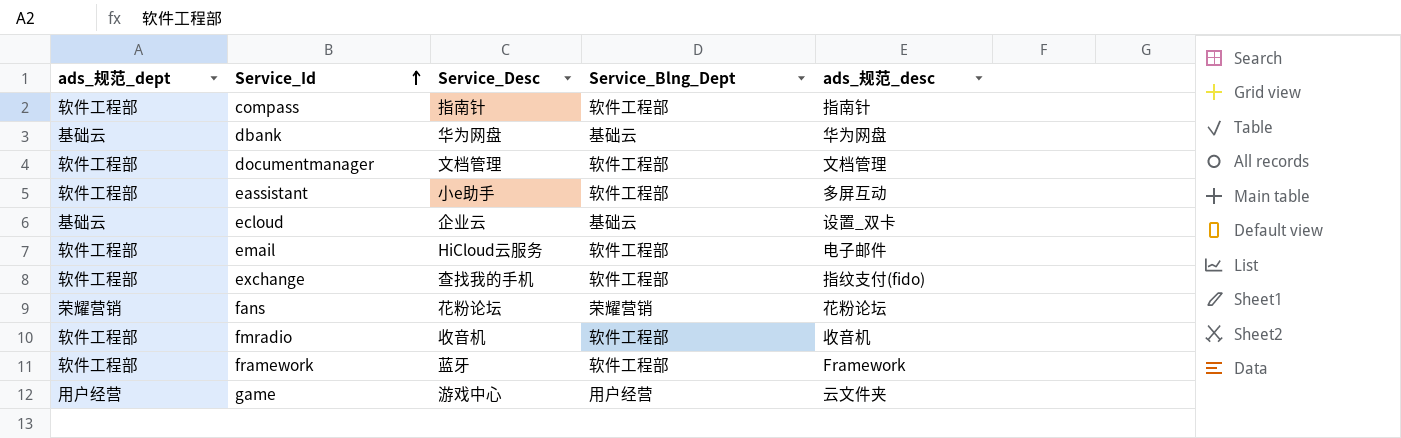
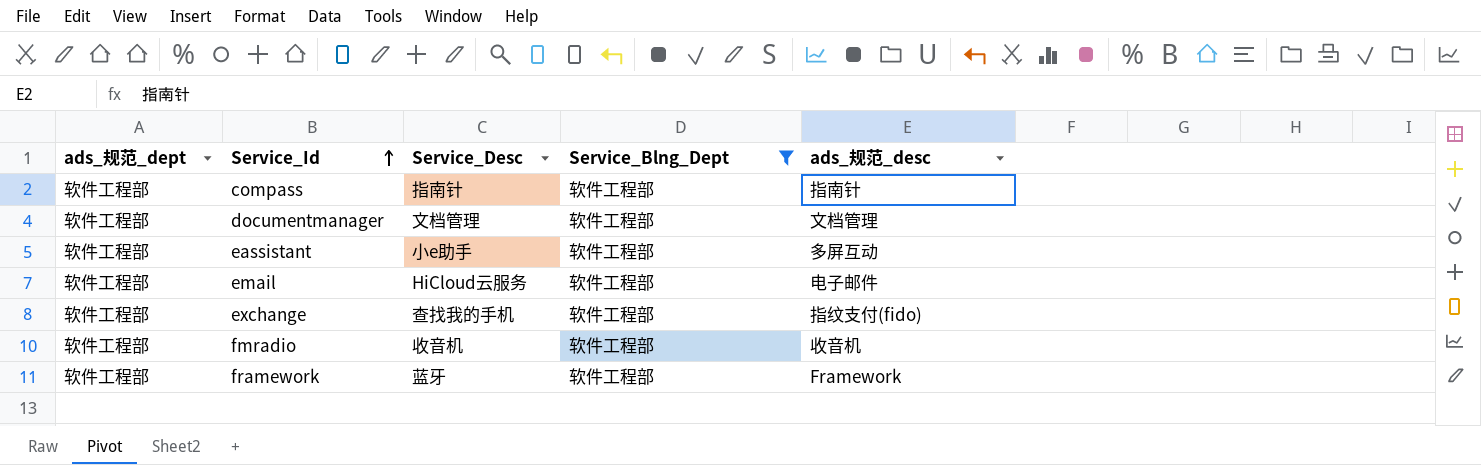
filter: none -> Service_Blng_Dept = 软件工程部

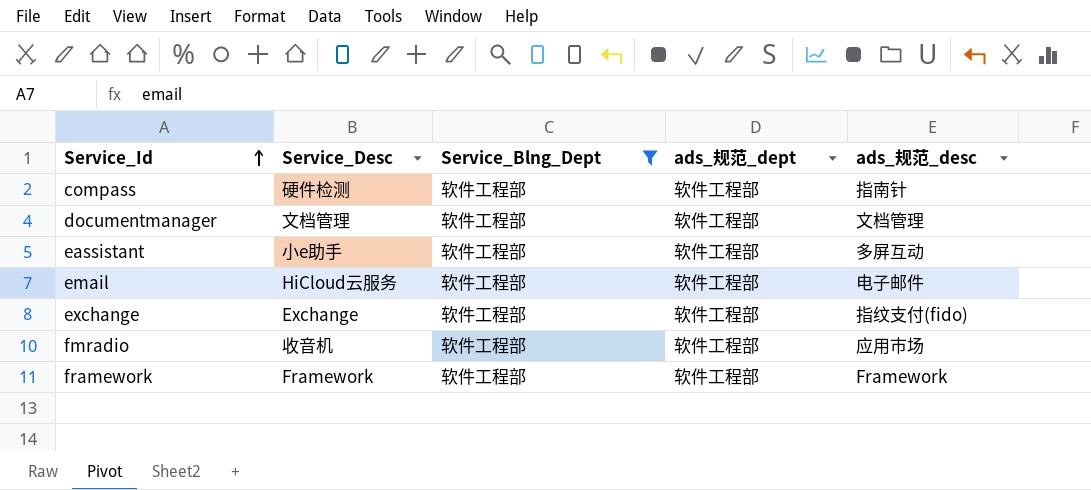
column ads_规范_dept | position: 1 -> 4
compass | Service_Desc: 指南针 -> 硬件检测
exchange | Service_Desc: 查找我的手机 -> Exchange
fmradio | ads_规范_desc: 收音机 -> 应用市场
framework | Service_Desc: 蓝牙 -> Framework

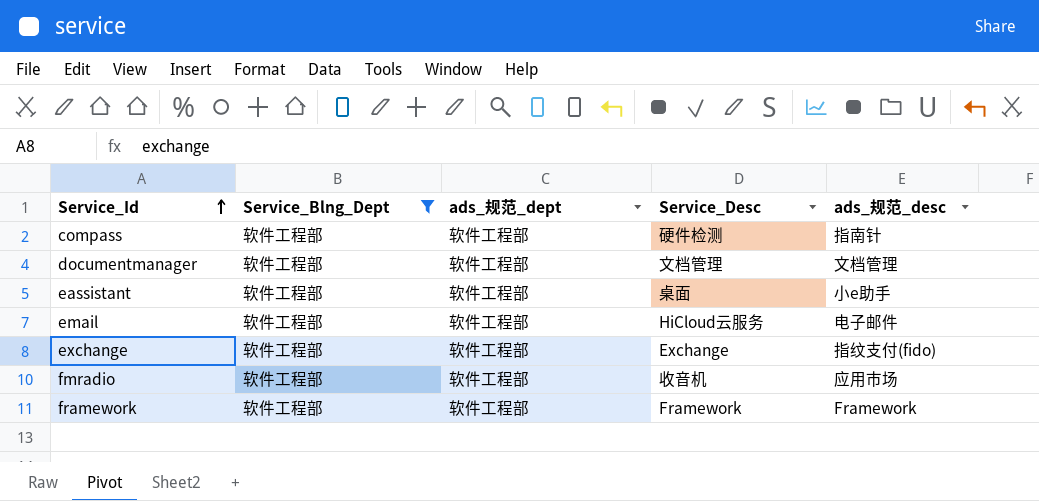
column Service_Desc | position: 2 -> 4
eassistant | Service_Desc: 小e助手 -> 桌面
eassistant | ads_规范_desc: 多屏互动 -> 小e助手

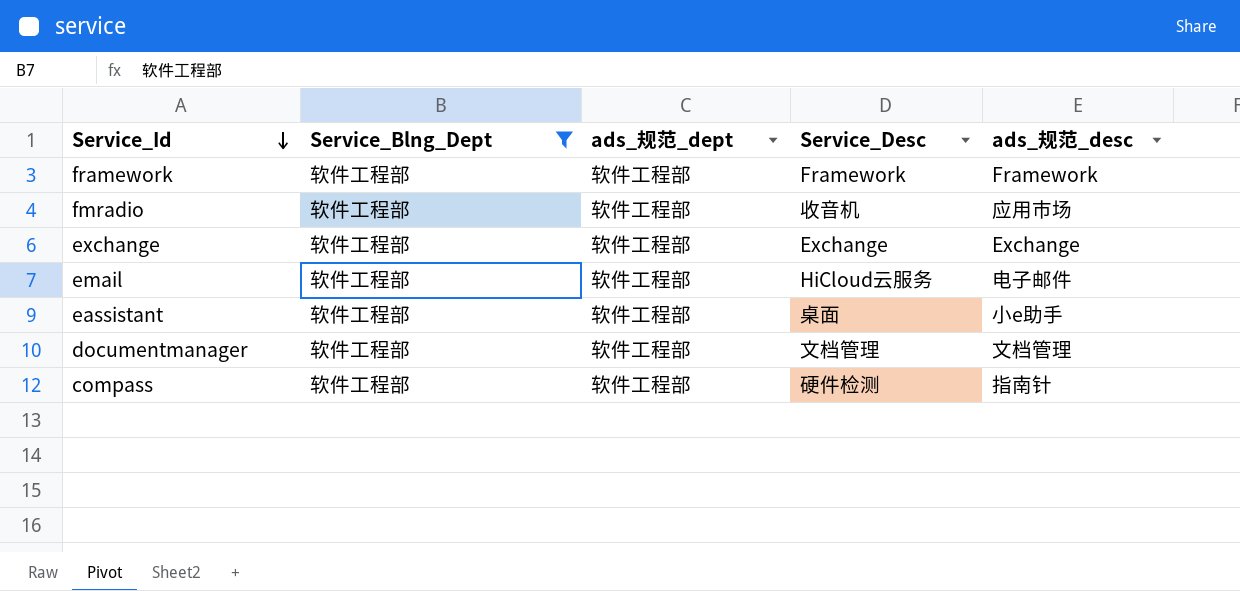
row order: Service_Id ascending -> Service_Id descending
exchange | ads_规范_desc: 指纹支付(fido) -> Exchange

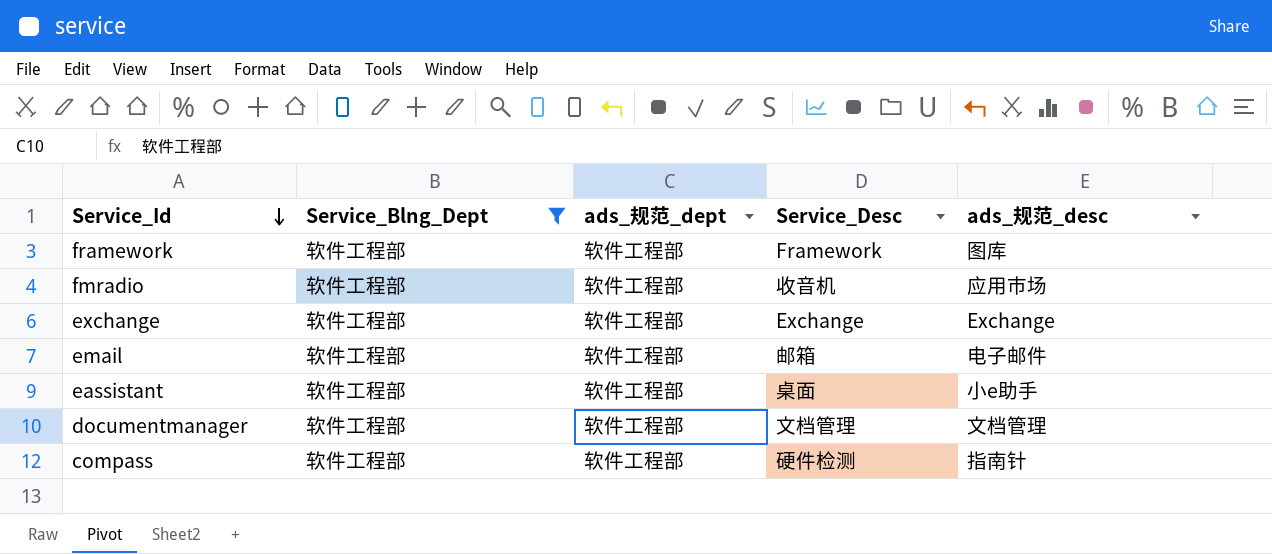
framework | ads_规范_desc: Framework -> 图库
email | Service_Desc: HiCloud云服务 -> 邮箱

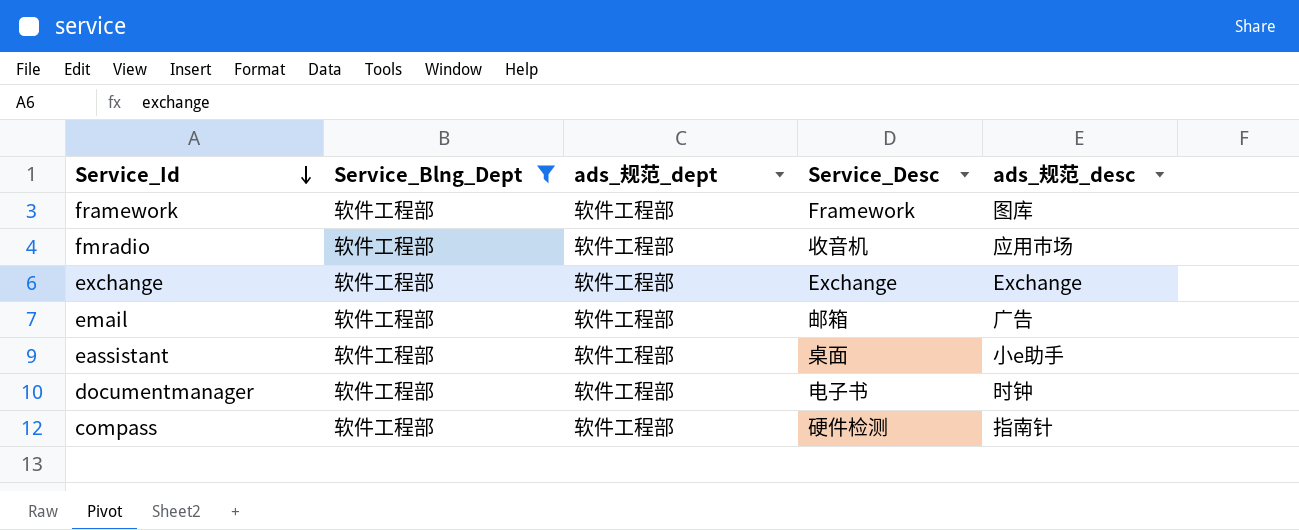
email | ads_规范_desc: 电子邮件 -> 广告
documentmanager | Service_Desc: 文档管理 -> 电子书
documentmanager | ads_规范_desc: 文档管理 -> 时钟

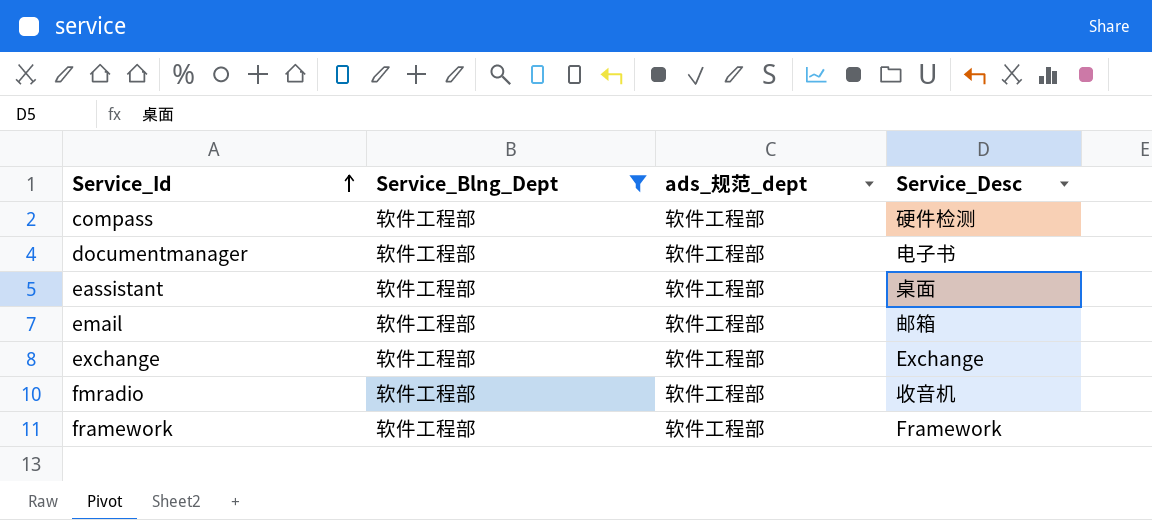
row order: Service_Id descending -> Service_Id ascending
column ads_规范_desc | position: 5 -> none

